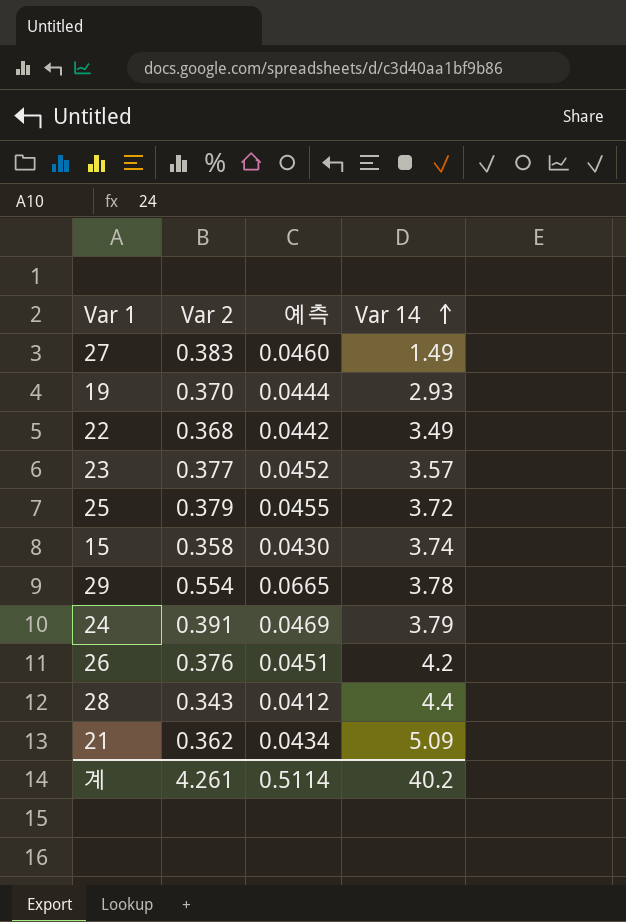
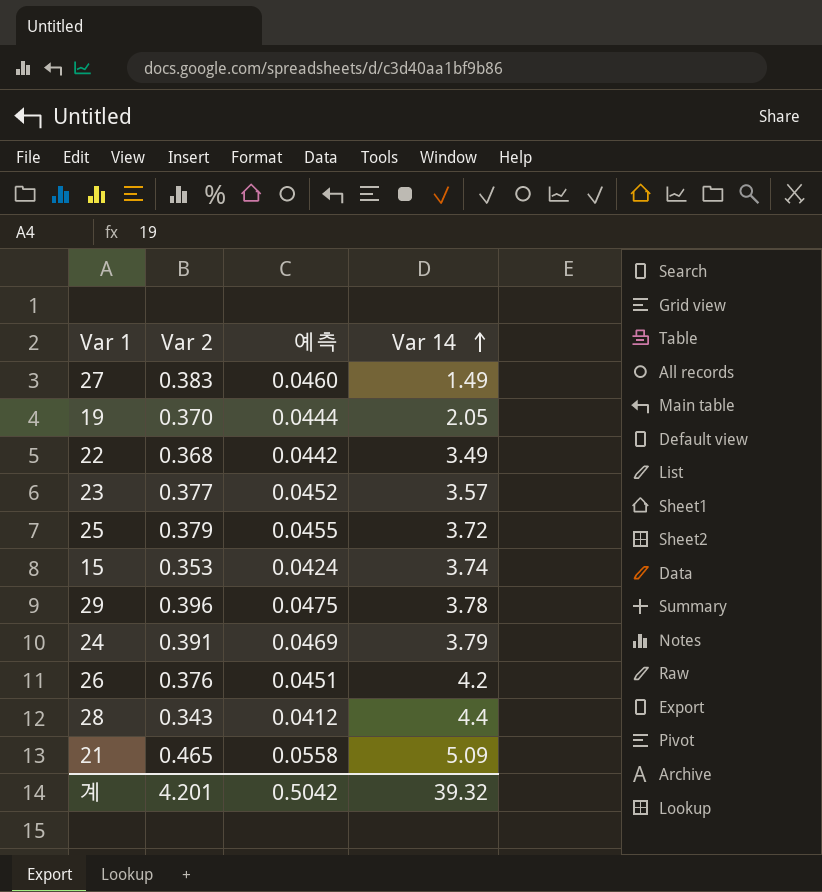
19 | Var 14: 2.93 -> 2.05
15 | Var 2: 0.358 -> 0.353
15 | 예측: 0.0430 -> 0.0424
29 | Var 2: 0.554 -> 0.396
29 | 예측: 0.0665 -> 0.0475
21 | Var 2: 0.362 -> 0.465
21 | 예측: 0.0434 -> 0.0558
계 | Var 2: 4.261 -> 4.201
계 | 예측: 0.5114 -> 0.5042
계 | Var 14: 40.2 -> 39.32

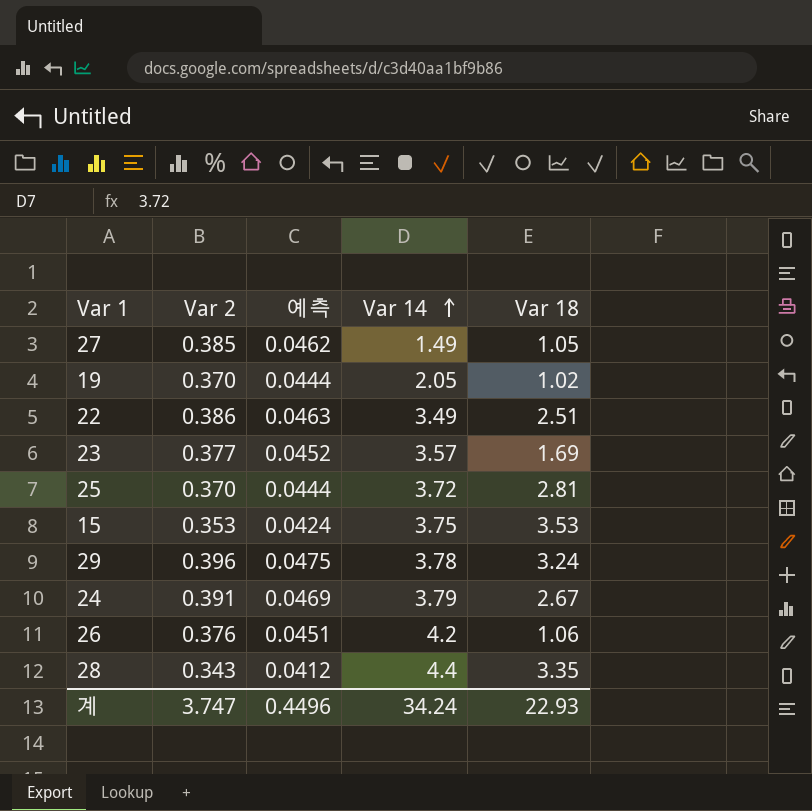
column Var 18 | position: none -> 5
row 21: 0.465 | 0.0558 | 5.09 -> none
27 | Var 2: 0.383 -> 0.385
27 | 예측: 0.0460 -> 0.0462
22 | Var 2: 0.368 -> 0.386
22 | 예측: 0.0442 -> 0.0463
25 | Var 2: 0.379 -> 0.370
25 | 예측: 0.0455 -> 0.0444
15 | Var 14: 3.74 -> 3.75
계 | Var 2: 4.201 -> 3.747
계 | 예측: 0.5042 -> 0.4496
계 | Var 14: 39.32 -> 34.24

